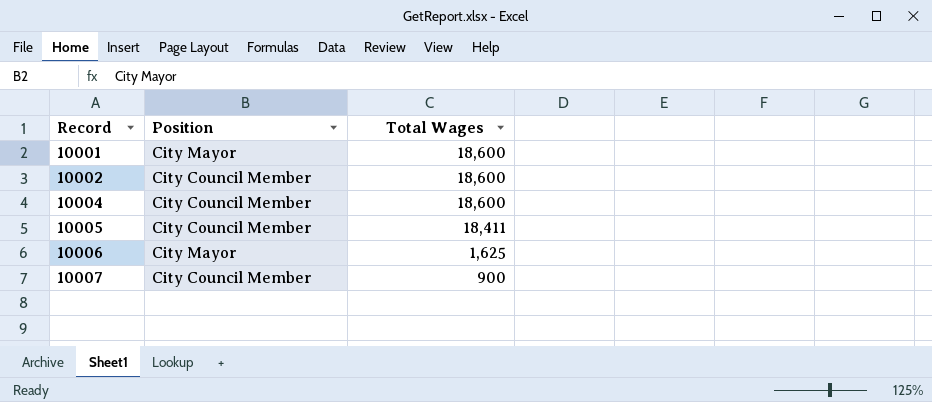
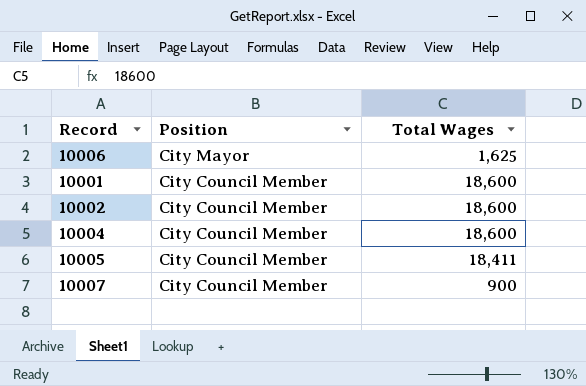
row order: Record ascending -> Position descending
10001 | Position: City Mayor -> City Council Member

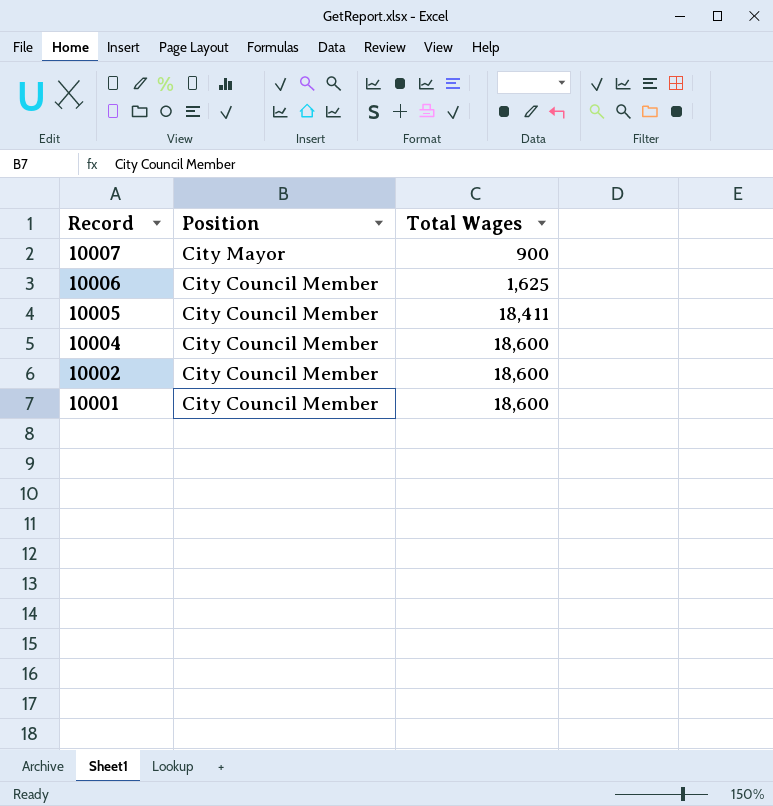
row order: Position descending -> Record descending
10007 | Position: City Council Member -> City Mayor
10006 | Position: City Mayor -> City Council Member

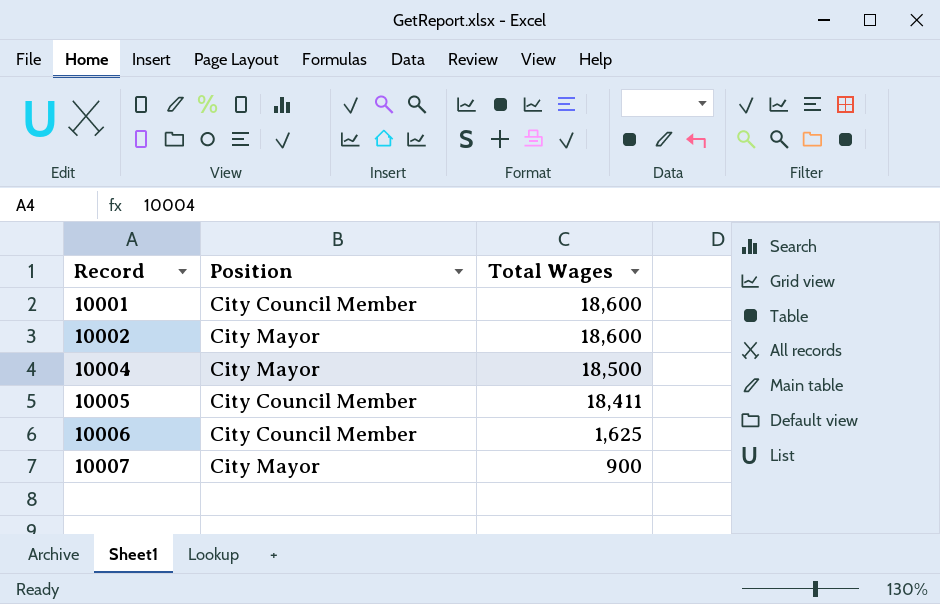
row order: Record descending -> Record ascending
10002 | Position: City Council Member -> City Mayor
10004 | Position: City Council Member -> City Mayor
10004 | Total Wages: 18,600 -> 18,500

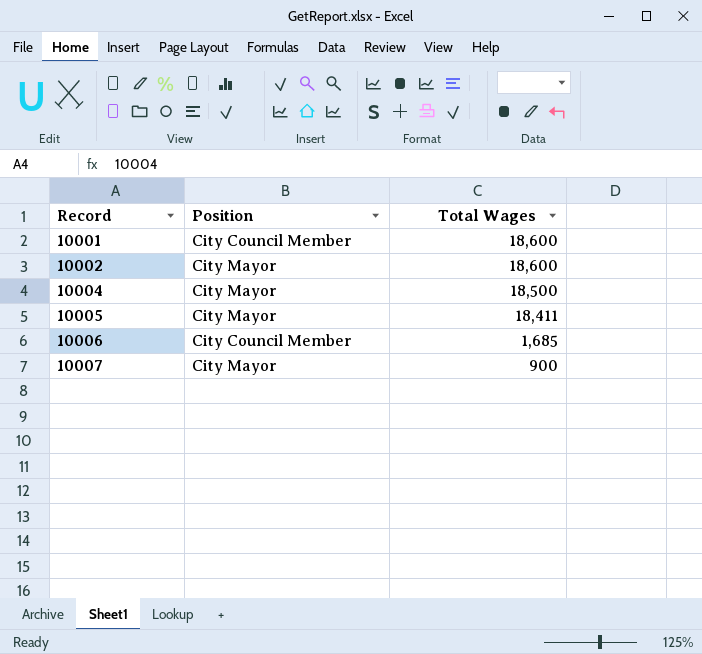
10005 | Position: City Council Member -> City Mayor
10006 | Total Wages: 1,625 -> 1,685

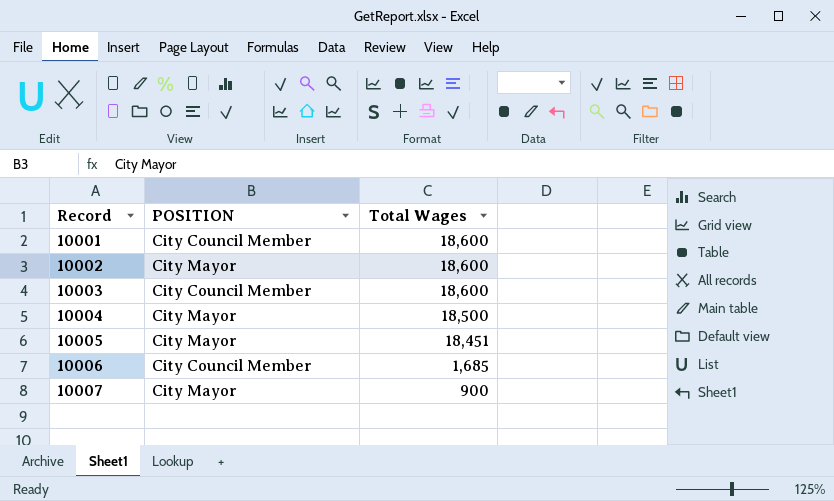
column name: Position -> POSITION
row 10003: none -> City Council Member | 18,600
10005 | Total Wages: 18,411 -> 18,451

